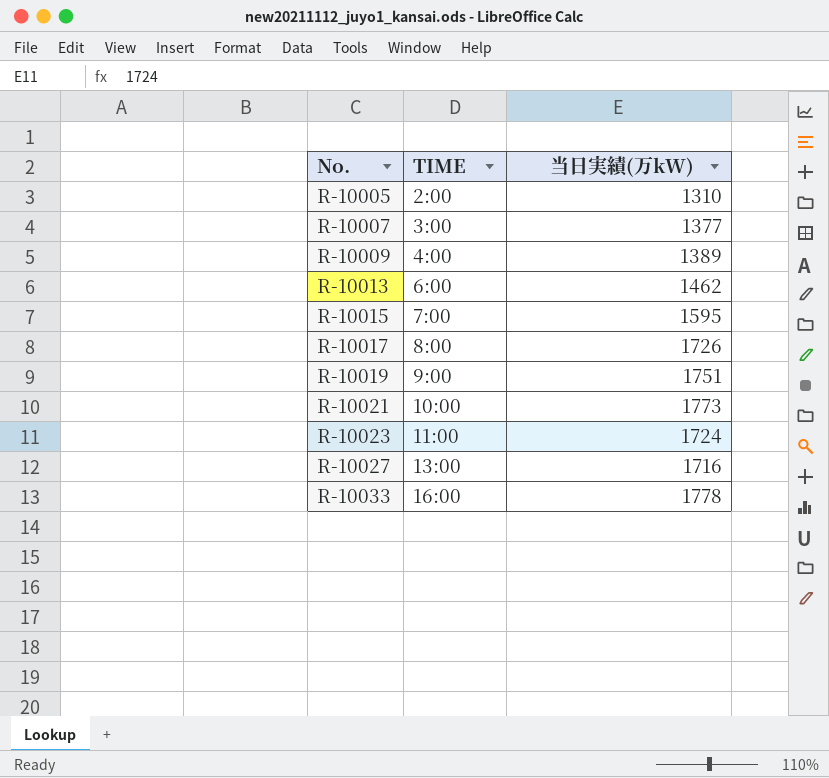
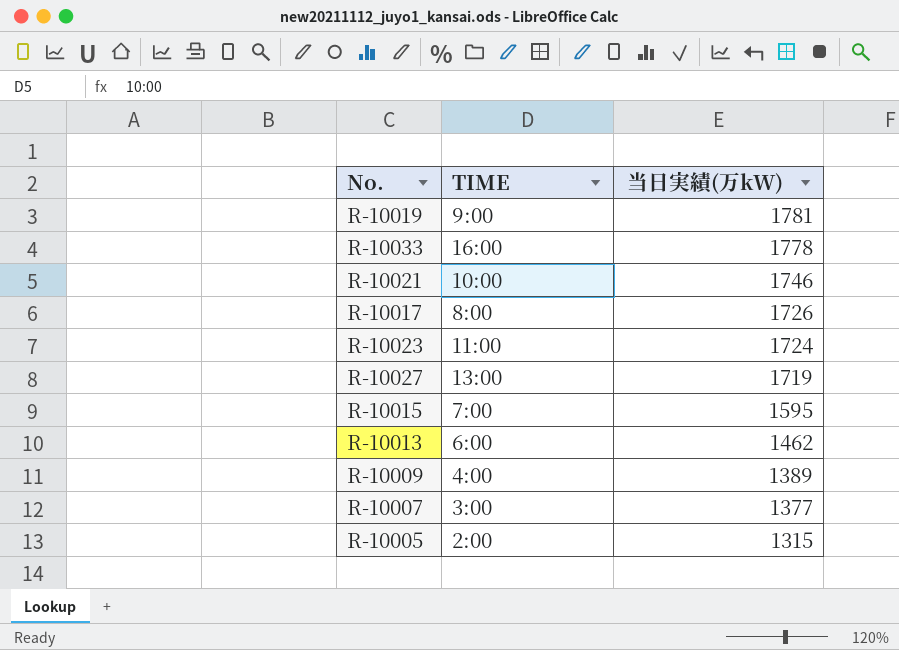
row order: No. ascending -> 当日実績(万kW) descending
R-10019 | 当日実績(万kW): 1751 -> 1781
R-10021 | 当日実績(万kW): 1773 -> 1746
R-10027 | 当日実績(万kW): 1716 -> 1719
R-10005 | 当日実績(万kW): 1310 -> 1315

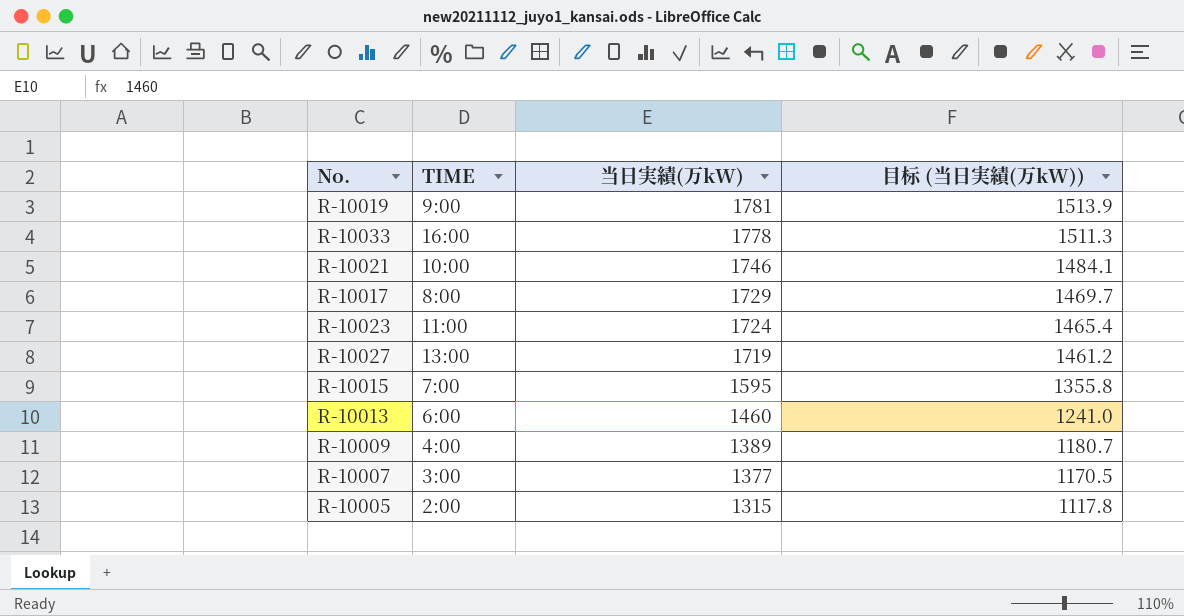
column 目标 (当日実績(万kW)) | formula: none -> [当日実績(万kW)] * 0.85
R-10017 | 当日実績(万kW): 1726 -> 1729
R-10013 | 当日実績(万kW): 1462 -> 1460

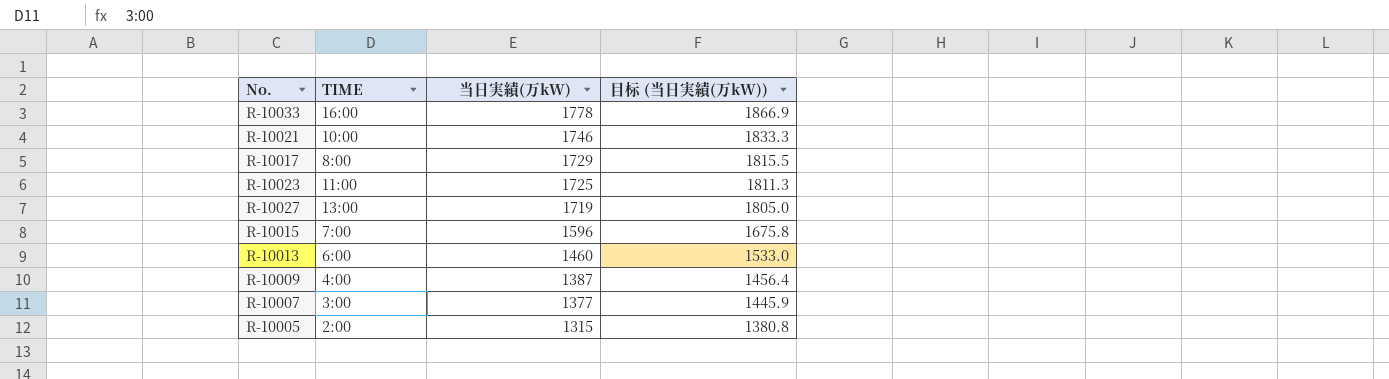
column 目标 (当日実績(万kW)) | formula: [当日実績(万kW)] * 0.85 -> [当日実績(万kW)] * 1.05
row R-10019: 9:00 | 1781 | 1513.9 -> none
R-10023 | 当日実績(万kW): 1724 -> 1725
R-10015 | 当日実績(万kW): 1595 -> 1596
R-10009 | 当日実績(万kW): 1389 -> 1387

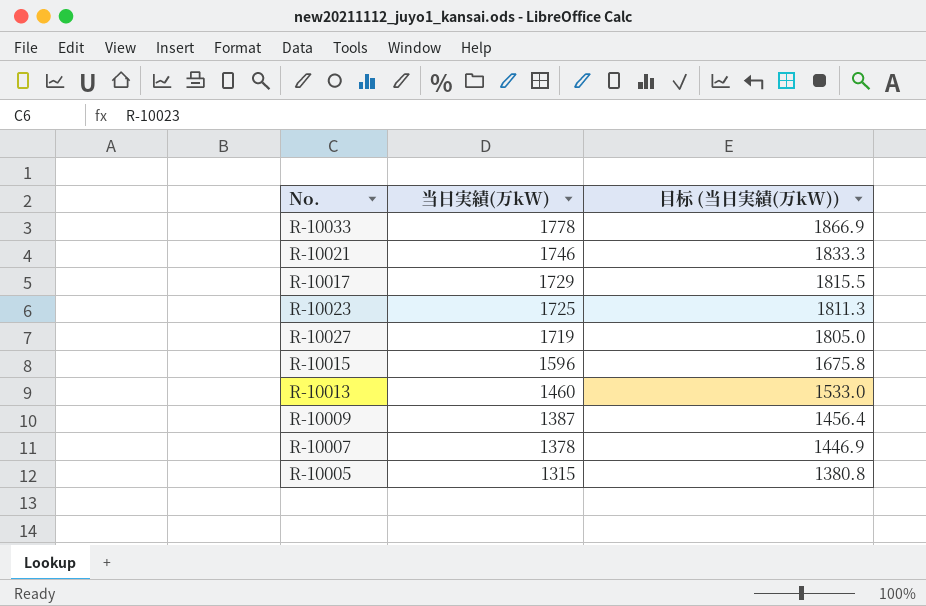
column TIME | position: 2 -> none
R-10007 | 当日実績(万kW): 1377 -> 1378
R-10007 | 目标 (当日実績(万kW)): 1445.9 -> 1446.9

